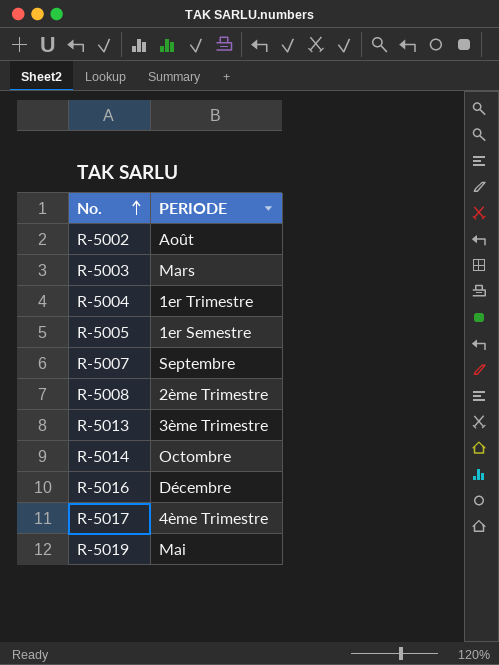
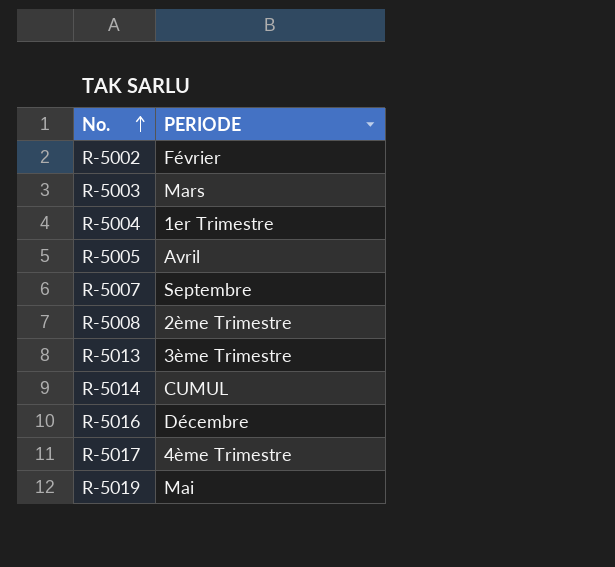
R-5002 | PERIODE: Août -> Février
R-5005 | PERIODE: 1er Semestre -> Avril
R-5014 | PERIODE: Octombre -> CUMUL

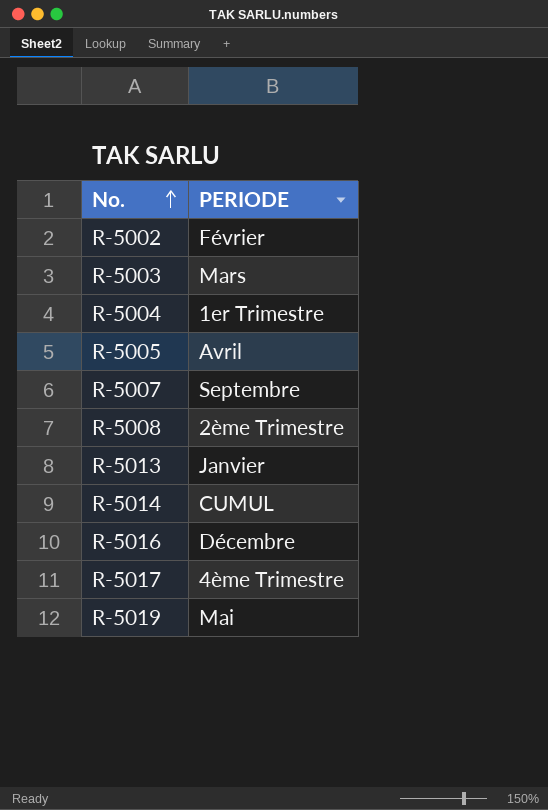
R-5013 | PERIODE: 3ème Trimestre -> Janvier

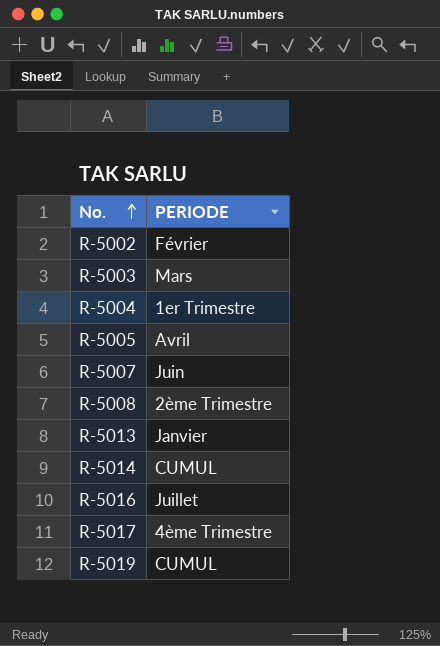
R-5007 | PERIODE: Septembre -> Juin
R-5016 | PERIODE: Décembre -> Juillet
R-5019 | PERIODE: Mai -> CUMUL

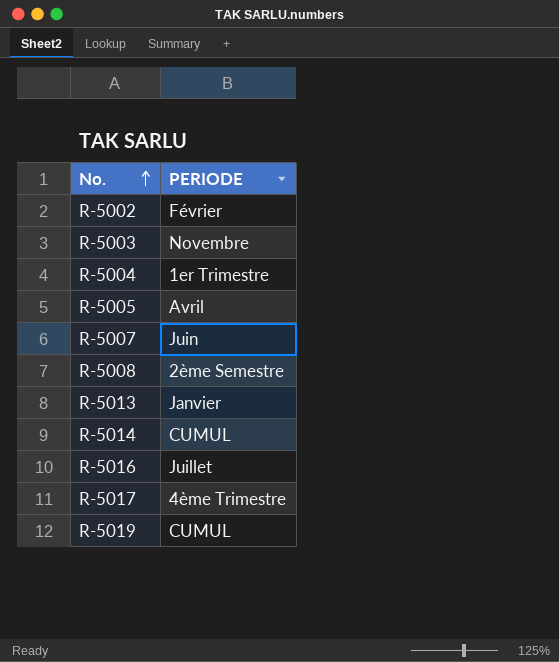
R-5003 | PERIODE: Mars -> Novembre
R-5008 | PERIODE: 2ème Trimestre -> 2ème Semestre

